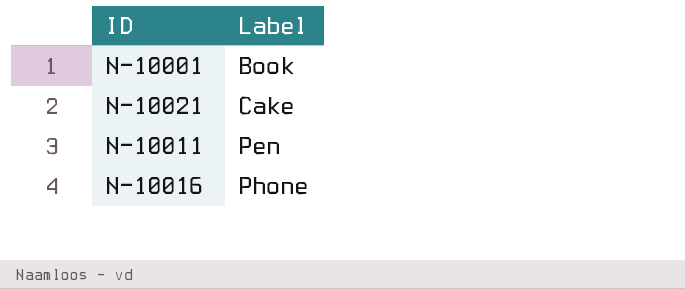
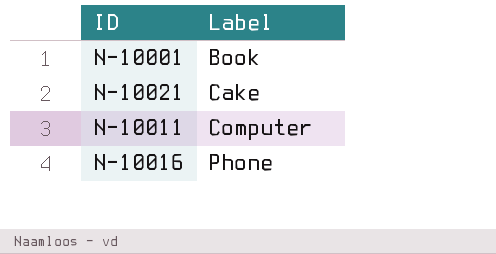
N-10011 | Label: Pen -> Computer

